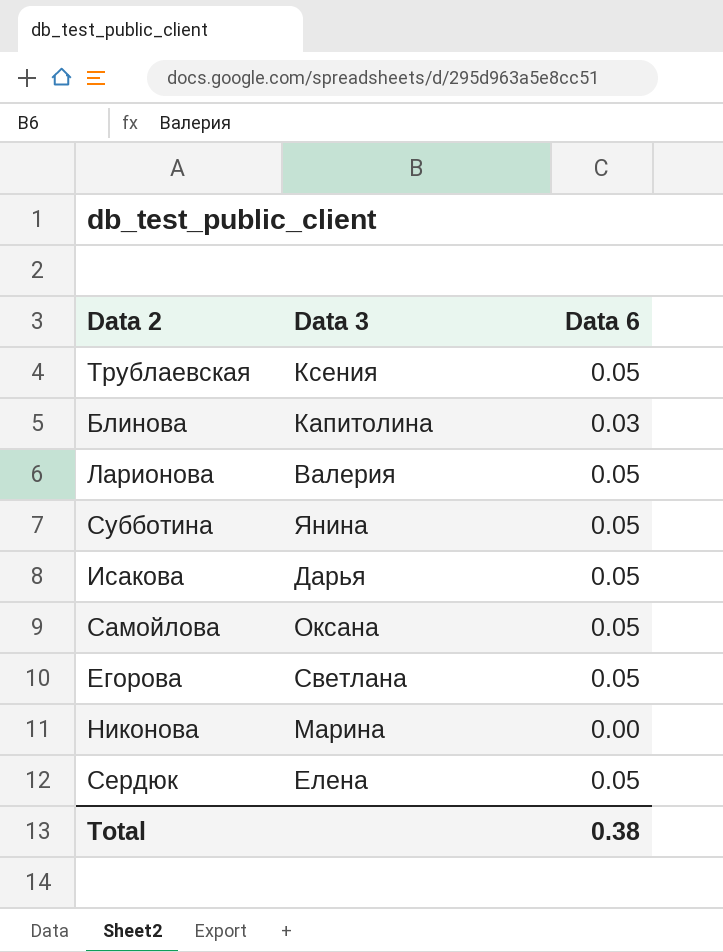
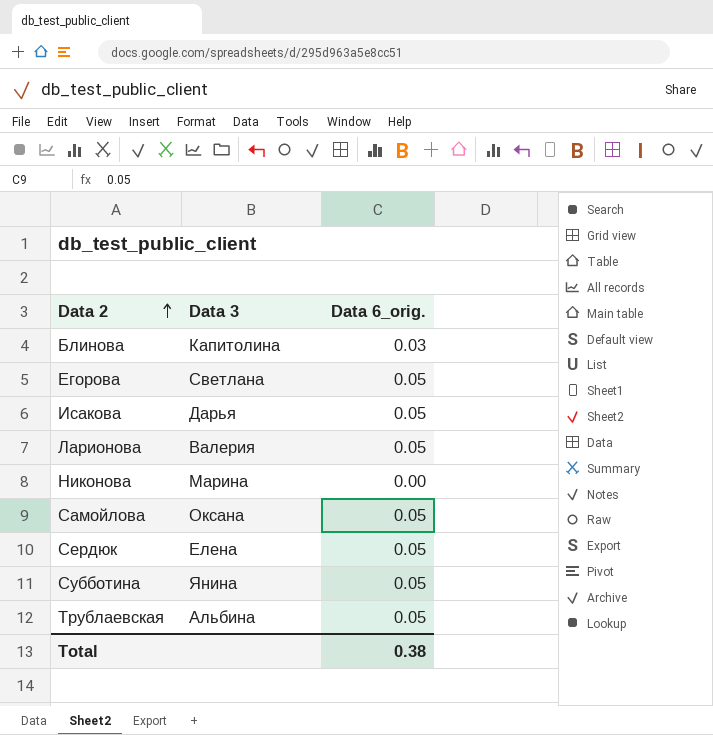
row order: none -> Data 2 ascending
column name: Data 6 -> Data 6_orig.
Трублаевская | Data 3: Ксения -> Альбина

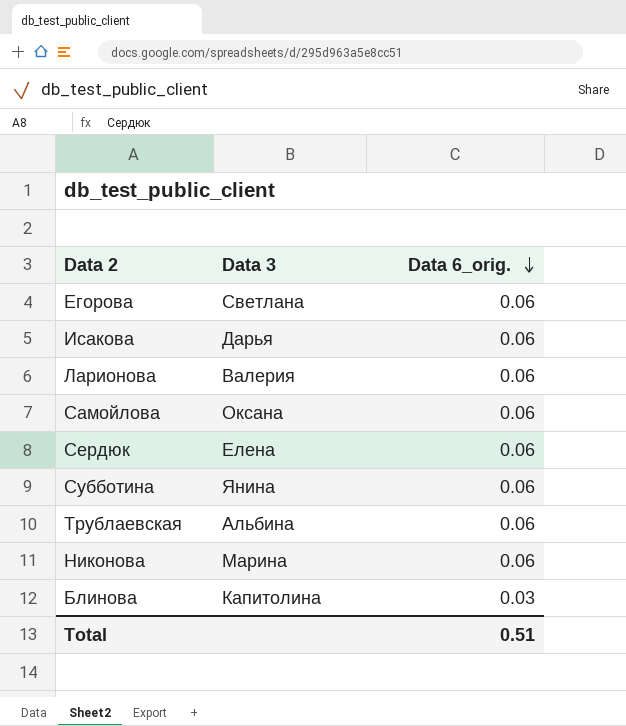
row order: Data 2 ascending -> Data 6_orig. descending
Егорова | Data 6_orig.: 0.05 -> 0.06
Исакова | Data 6_orig.: 0.05 -> 0.06
Ларионова | Data 6_orig.: 0.05 -> 0.06
Самойлова | Data 6_orig.: 0.05 -> 0.06
Сердюк | Data 6_orig.: 0.05 -> 0.06
Субботина | Data 6_orig.: 0.05 -> 0.06
Трублаевская | Data 6_orig.: 0.05 -> 0.06
Никонова | Data 6_orig.: 0.00 -> 0.06
Total | Data 6_orig.: 0.38 -> 0.51

